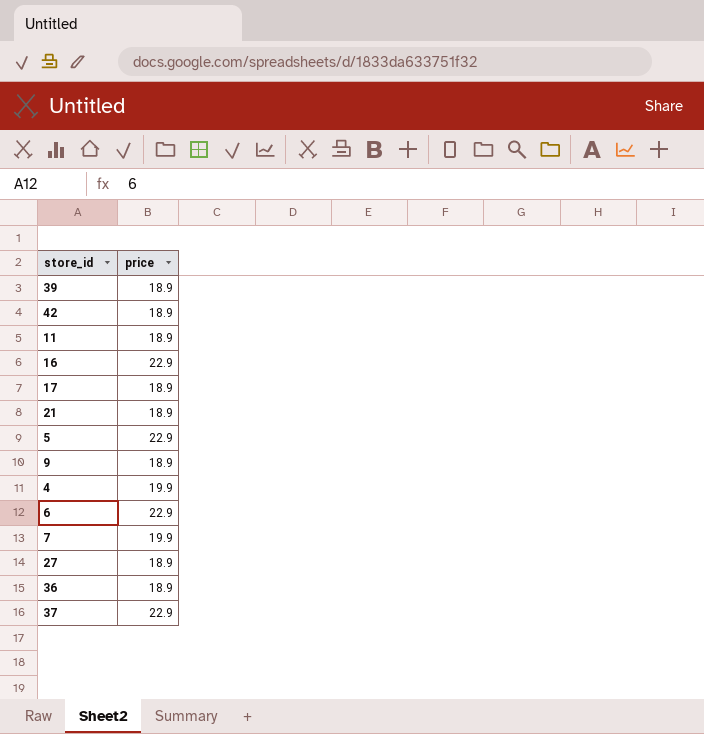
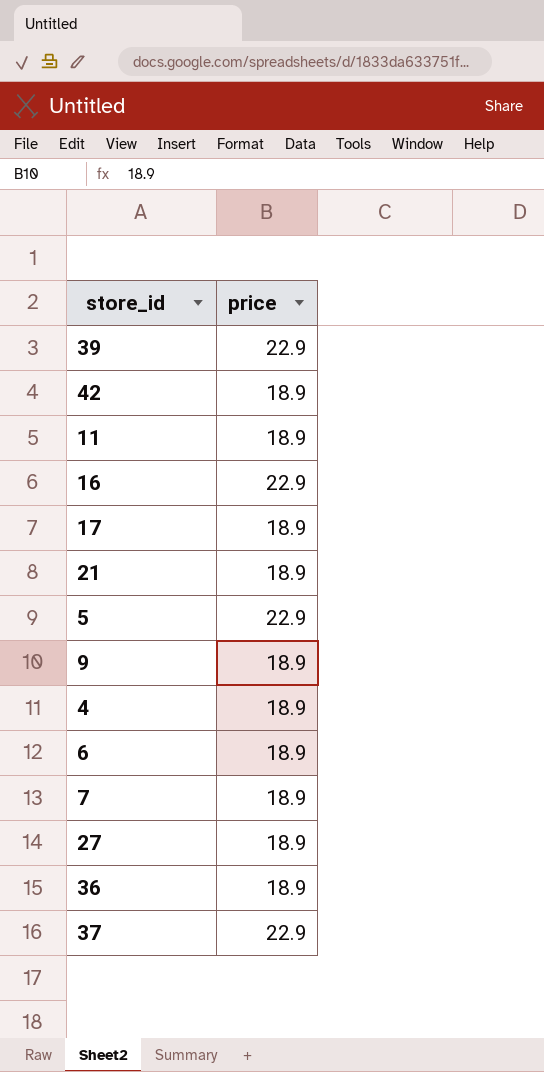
39 | price: 18.9 -> 22.9
4 | price: 19.9 -> 18.9
6 | price: 22.9 -> 18.9
7 | price: 19.9 -> 18.9

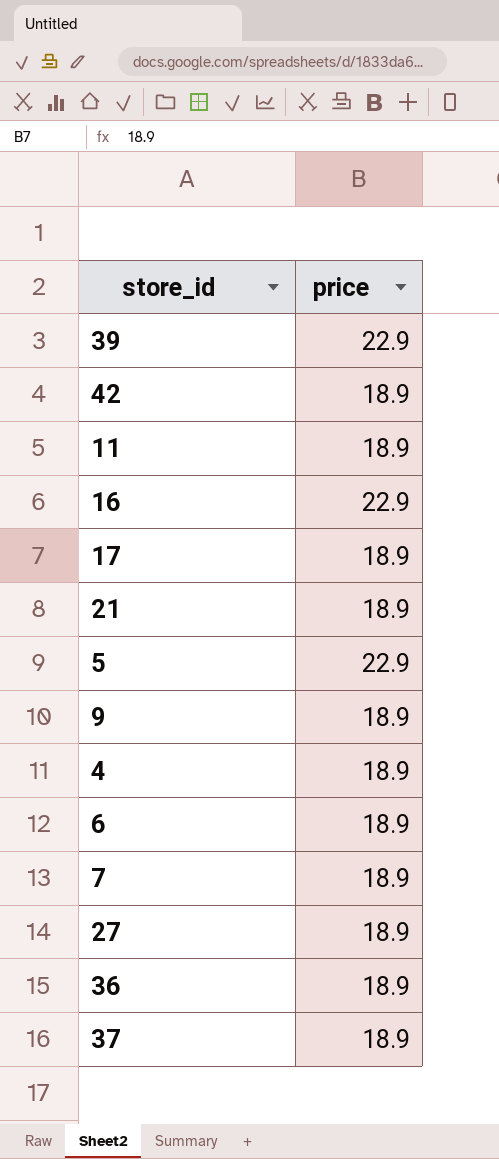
37 | price: 22.9 -> 18.9

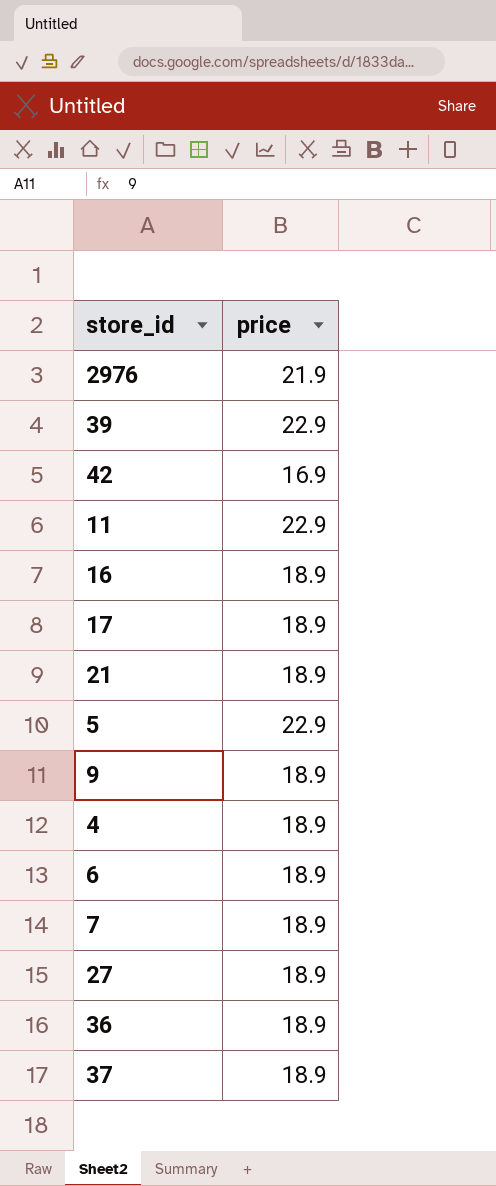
row 2976: none -> 21.9
42 | price: 18.9 -> 16.9
11 | price: 18.9 -> 22.9
16 | price: 22.9 -> 18.9

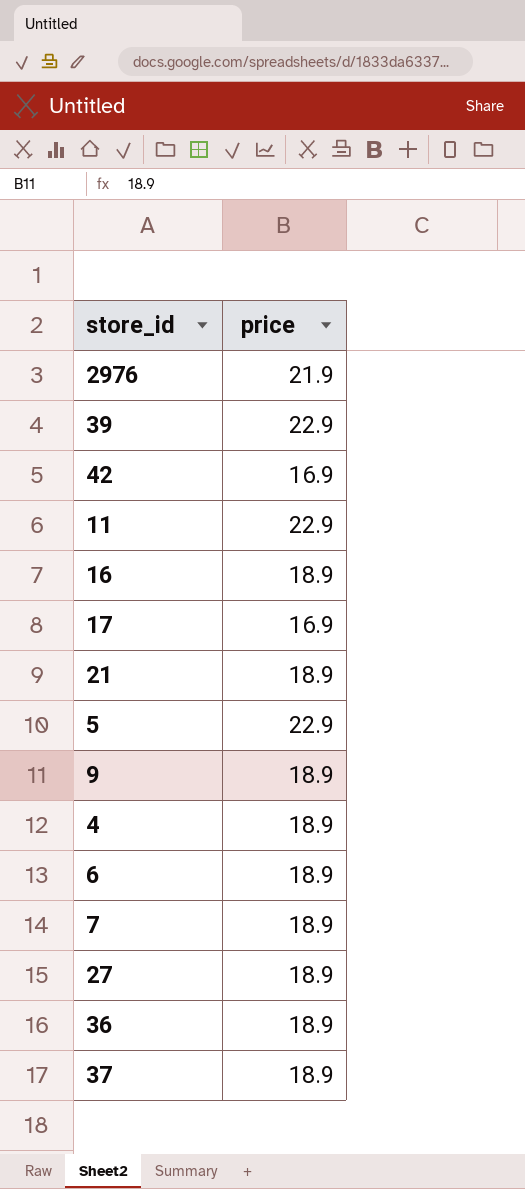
17 | price: 18.9 -> 16.9

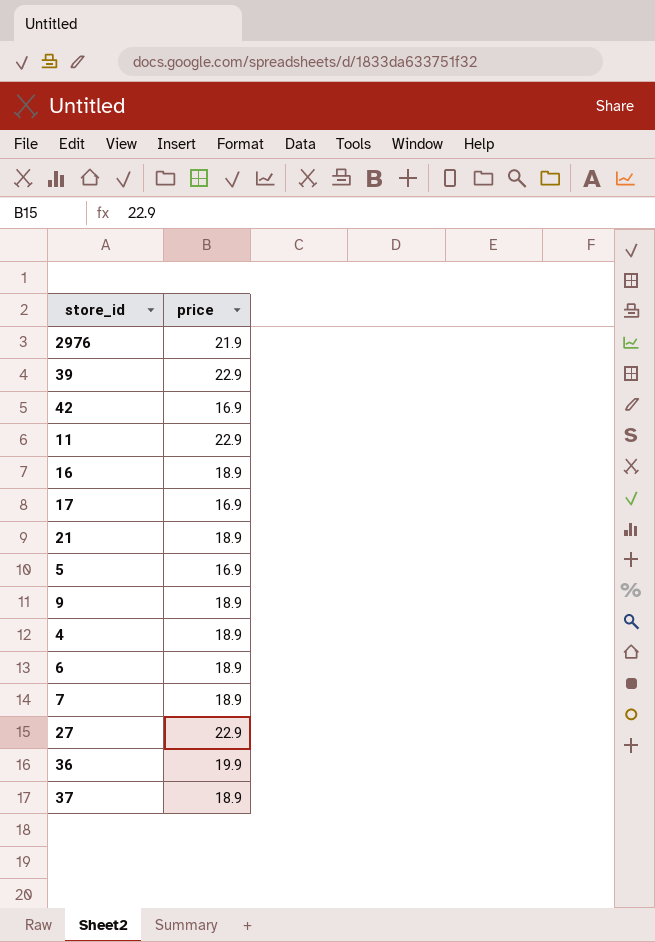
5 | price: 22.9 -> 16.9
27 | price: 18.9 -> 22.9
36 | price: 18.9 -> 19.9

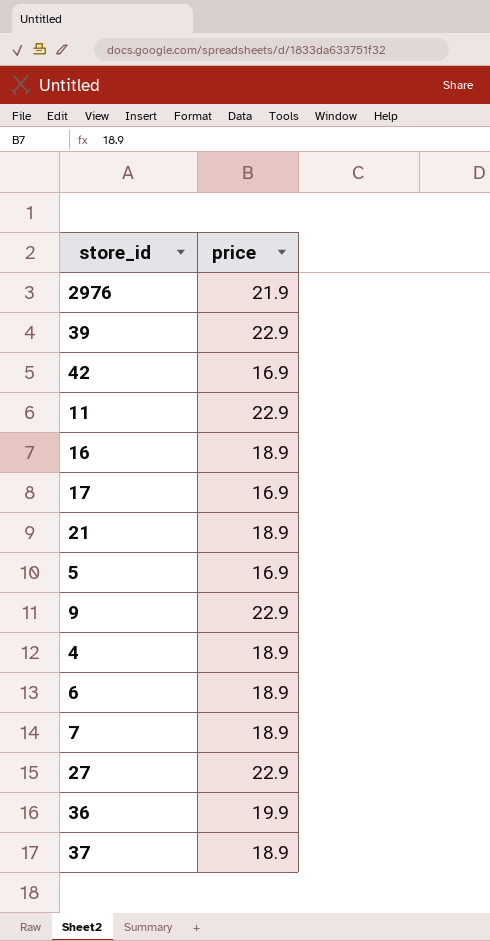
9 | price: 18.9 -> 22.9

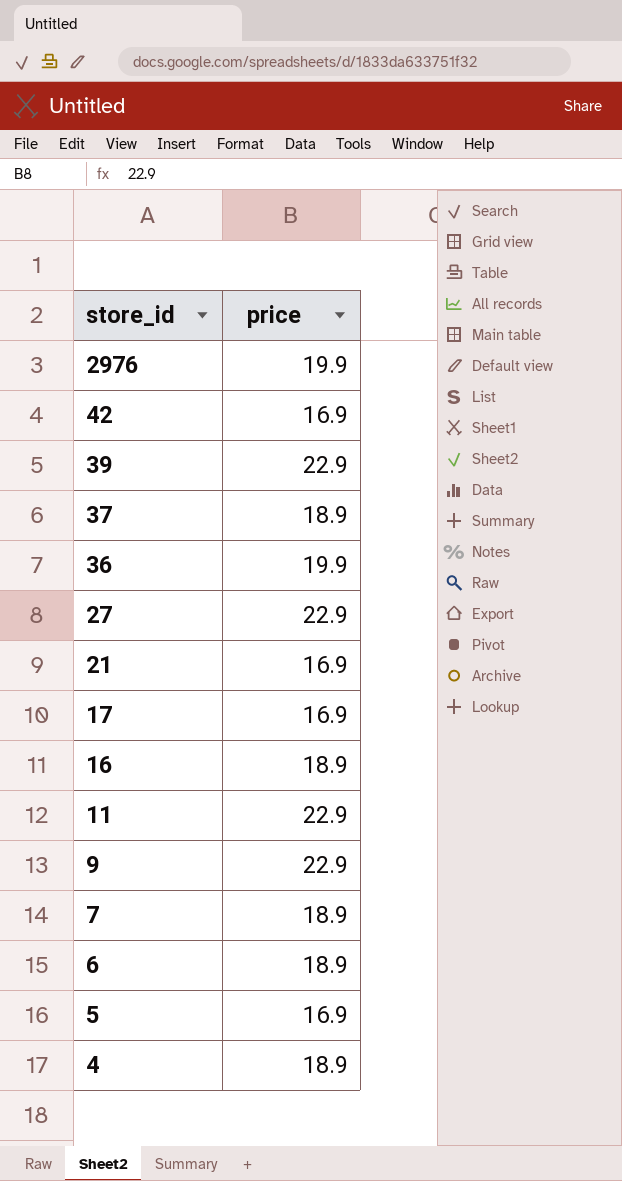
row order: none -> store_id descending
2976 | price: 21.9 -> 19.9
21 | price: 18.9 -> 16.9

